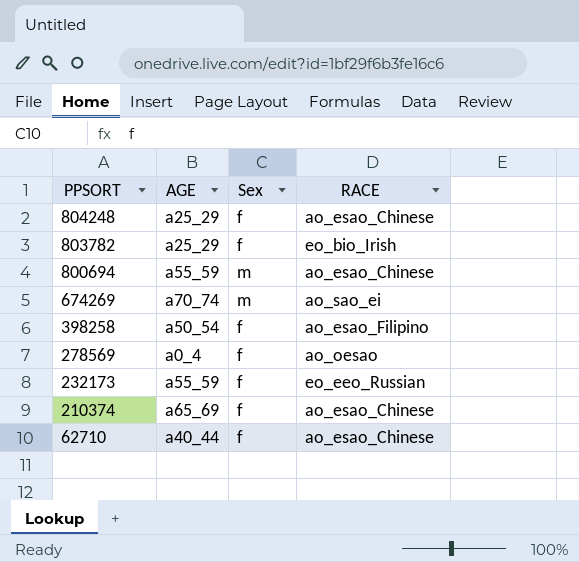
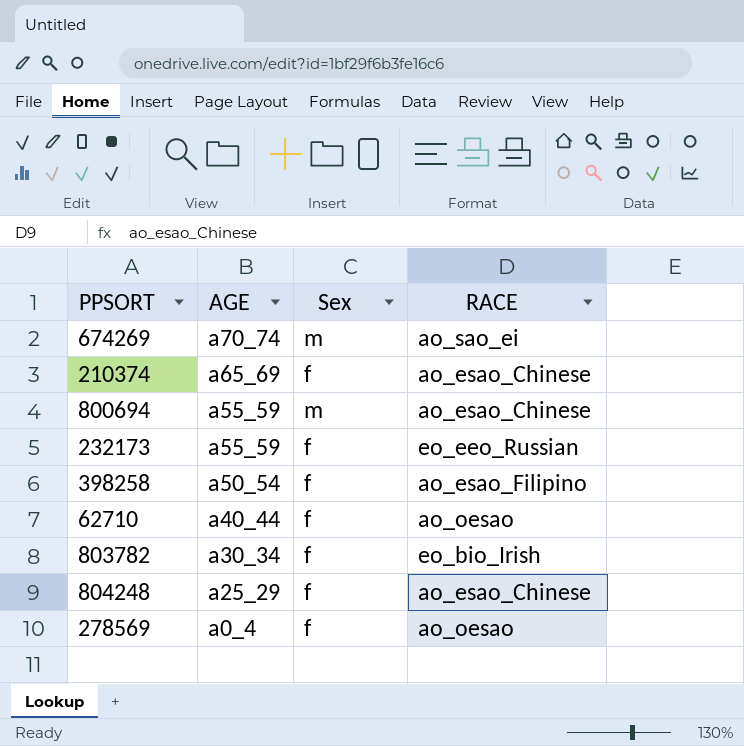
row order: PPSORT descending -> AGE descending
62710 | RACE: ao_esao_Chinese -> ao_oesao
803782 | AGE: a25_29 -> a30_34

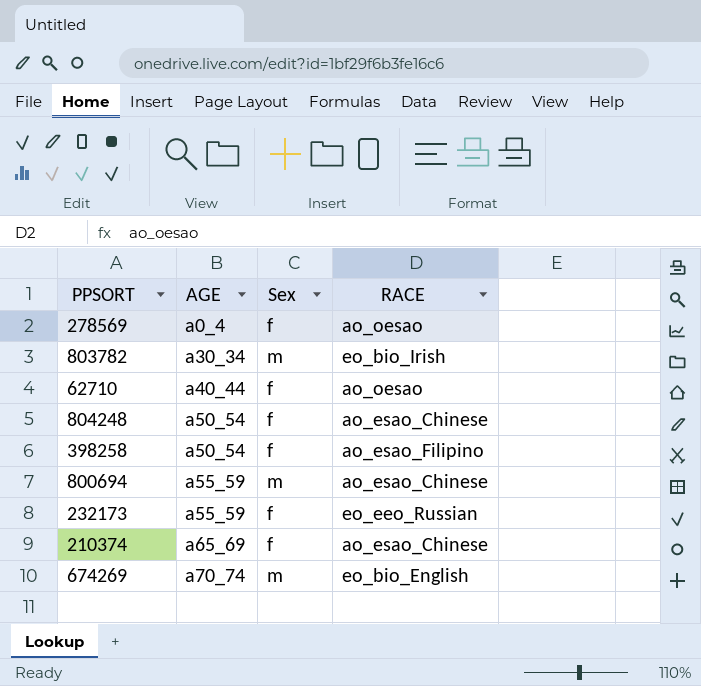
row order: AGE descending -> AGE ascending
803782 | Sex: f -> m
804248 | AGE: a25_29 -> a50_54
674269 | RACE: ao_sao_ei -> eo_bio_English

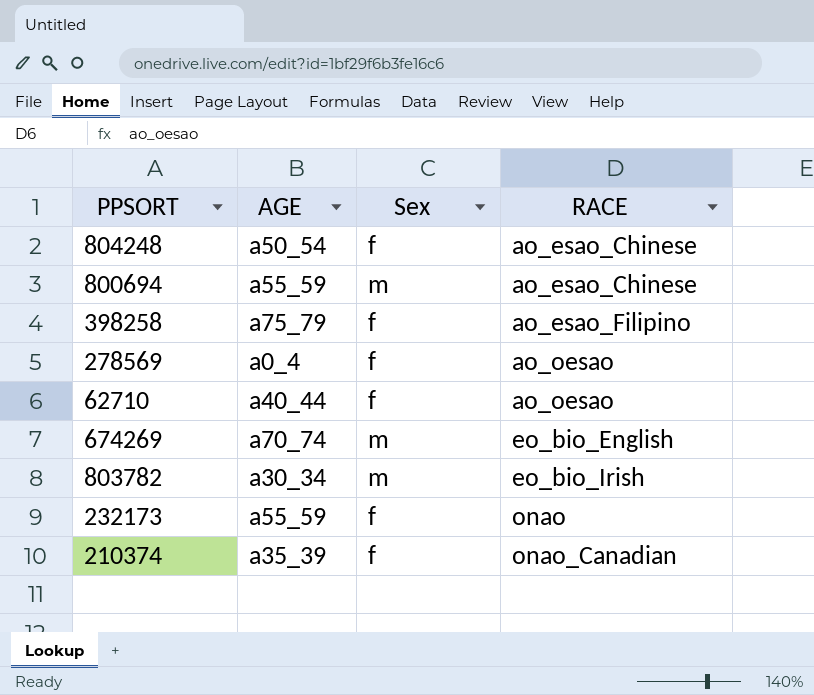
row order: AGE ascending -> RACE ascending
398258 | AGE: a50_54 -> a75_79
232173 | RACE: eo_eeo_Russian -> onao
210374 | AGE: a65_69 -> a35_39
210374 | RACE: ao_esao_Chinese -> onao_Canadian

